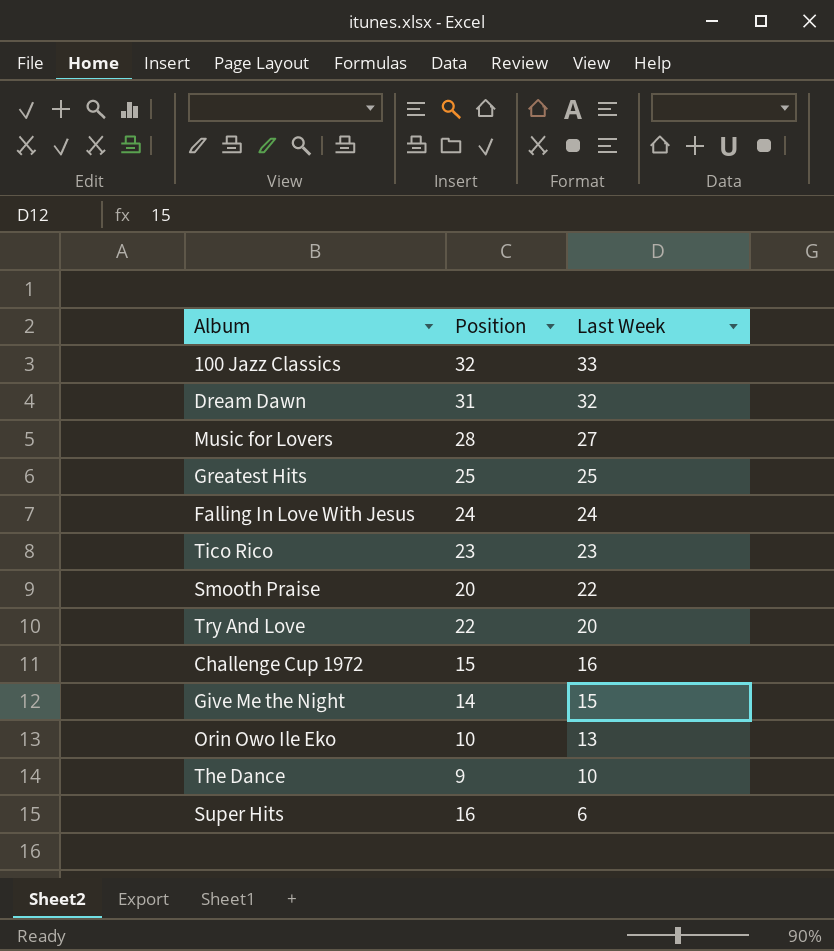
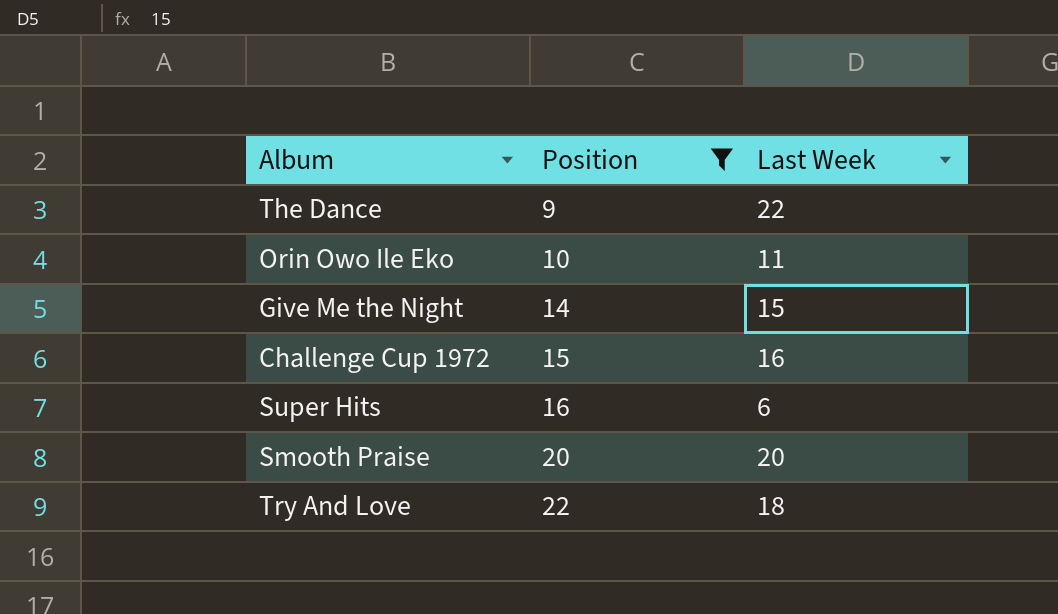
filter: none -> Position <= 22
row order: Last Week descending -> Position ascending
The Dance | Last Week: 10 -> 22
Orin Owo Ile Eko | Last Week: 13 -> 11
Smooth Praise | Last Week: 22 -> 20
Try And Love | Last Week: 20 -> 18

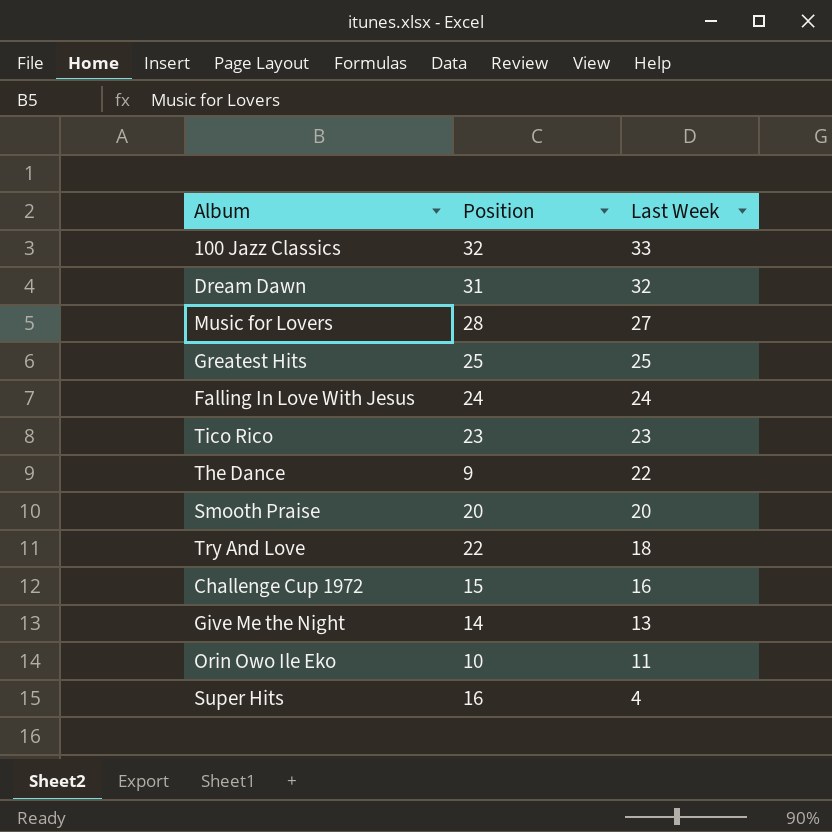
filter: Position <= 22 -> none
row order: Position ascending -> Last Week descending
Give Me the Night | Last Week: 15 -> 13
Super Hits | Last Week: 6 -> 4

